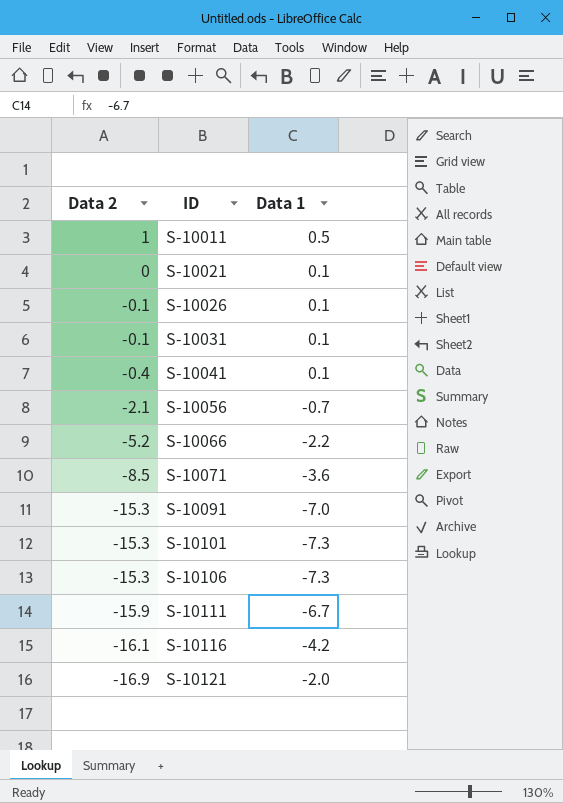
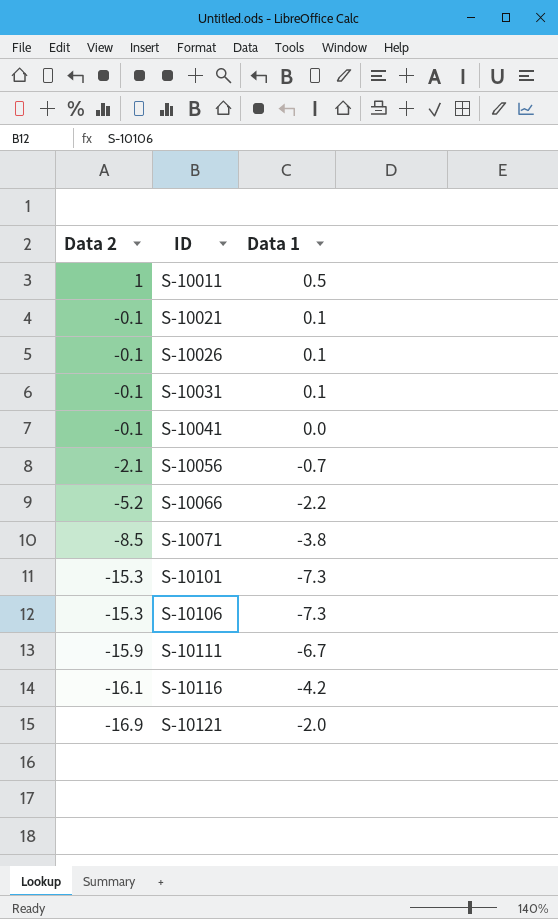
row S-10091: -15.3 | -7.0 -> none
S-10021 | Data 2: 0 -> -0.1
S-10041 | Data 2: -0.4 -> -0.1
S-10041 | Data 1: 0.1 -> 0.0
S-10071 | Data 1: -3.6 -> -3.8

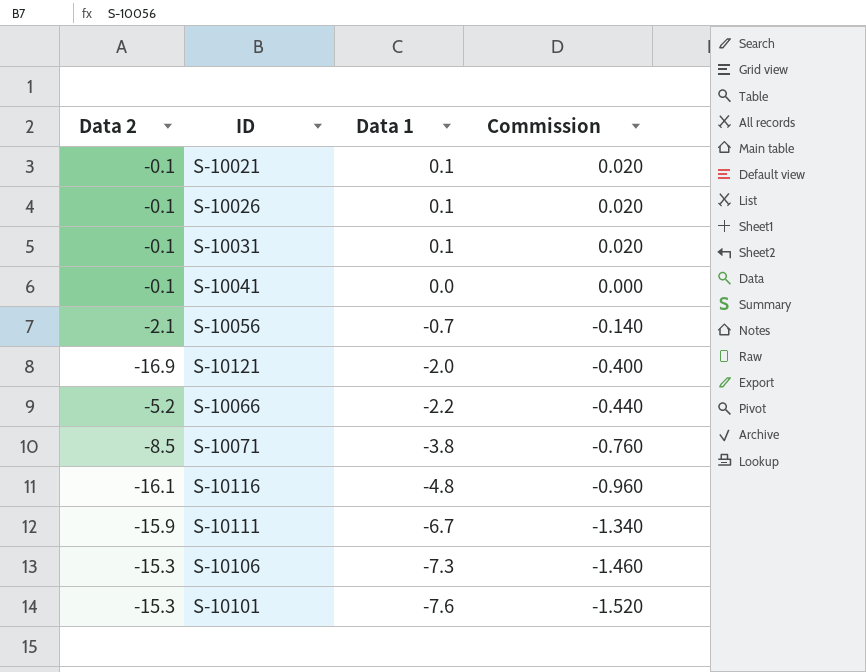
row order: Data 2 descending -> Data 1 descending
column Commission | formula: none -> [Data 1] * 0.2
row S-10011: 1 | 0.5 -> none
S-10116 | Data 1: -4.2 -> -4.8
S-10101 | Data 1: -7.3 -> -7.6

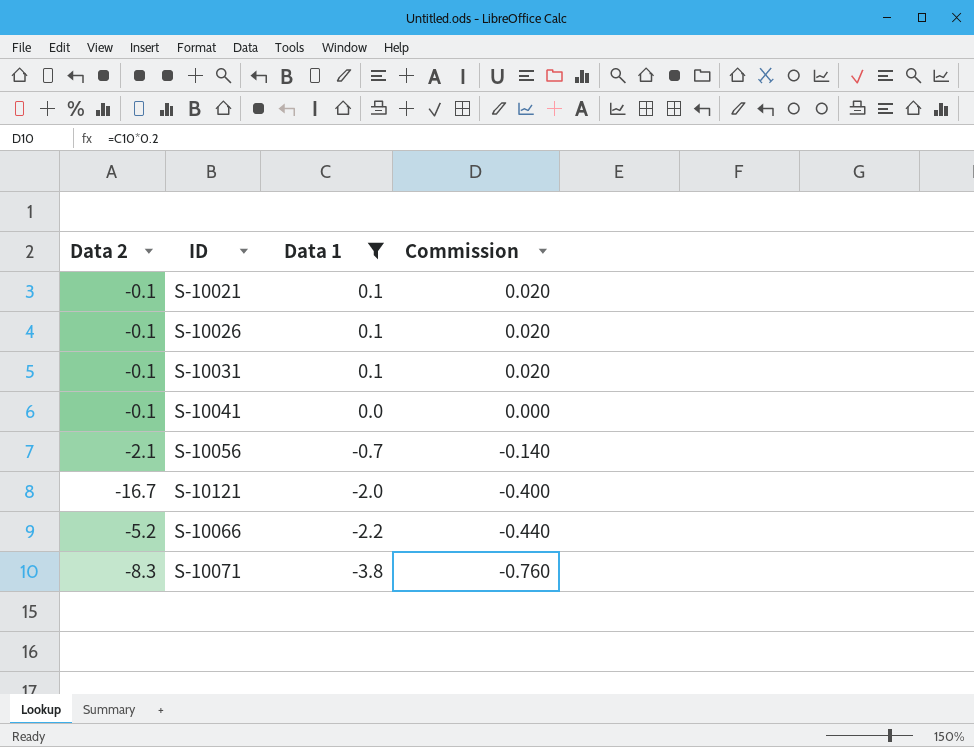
filter: none -> Data 1 >= -3.8
S-10121 | Data 2: -16.9 -> -16.7
S-10071 | Data 2: -8.5 -> -8.3

